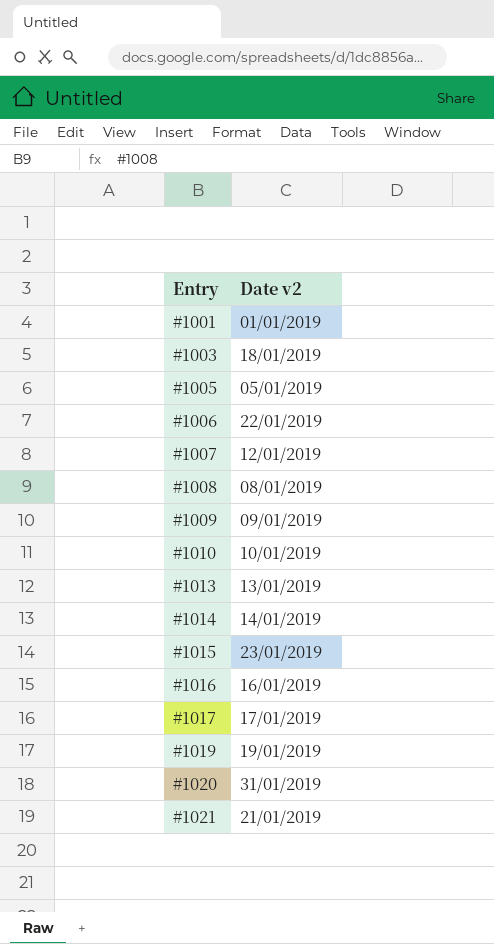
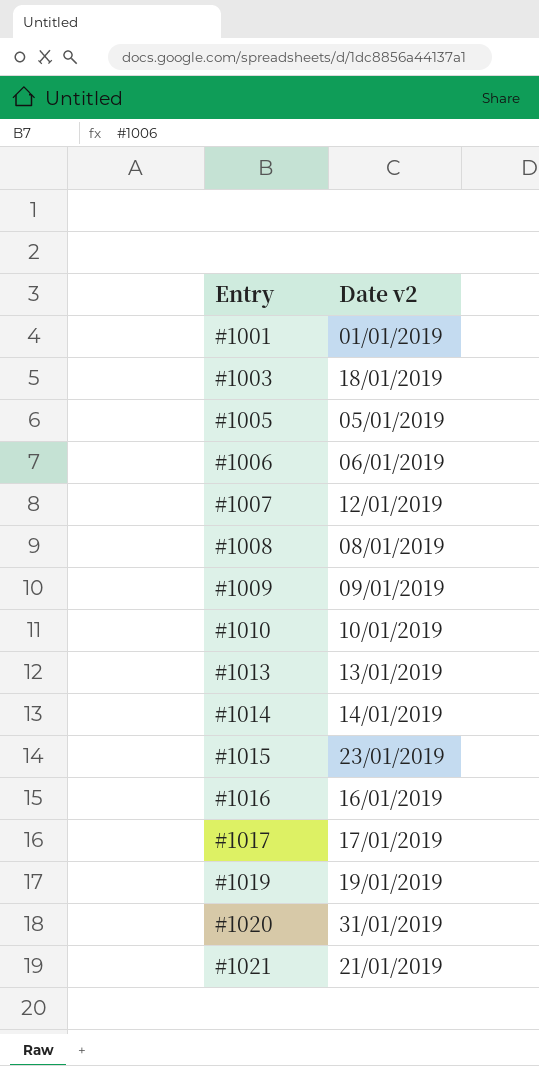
#1006 | Date v2: 22/01/2019 -> 06/01/2019

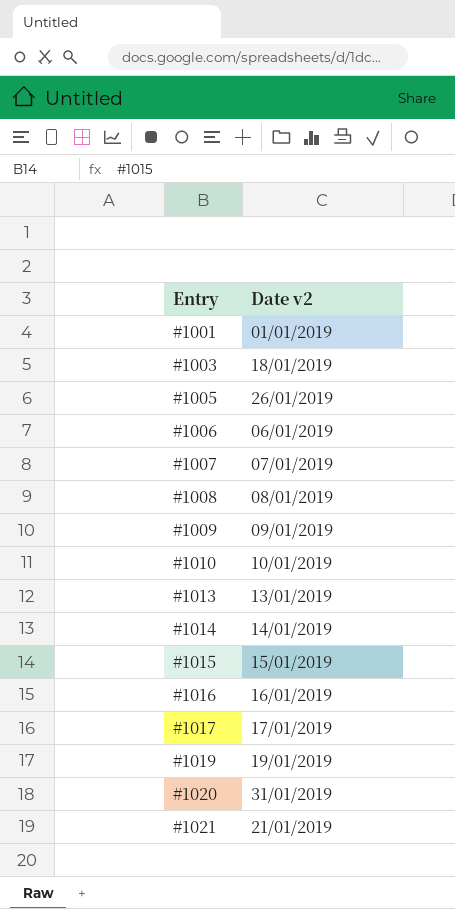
#1005 | Date v2: 05/01/2019 -> 26/01/2019
#1007 | Date v2: 12/01/2019 -> 07/01/2019
#1015 | Date v2: 23/01/2019 -> 15/01/2019

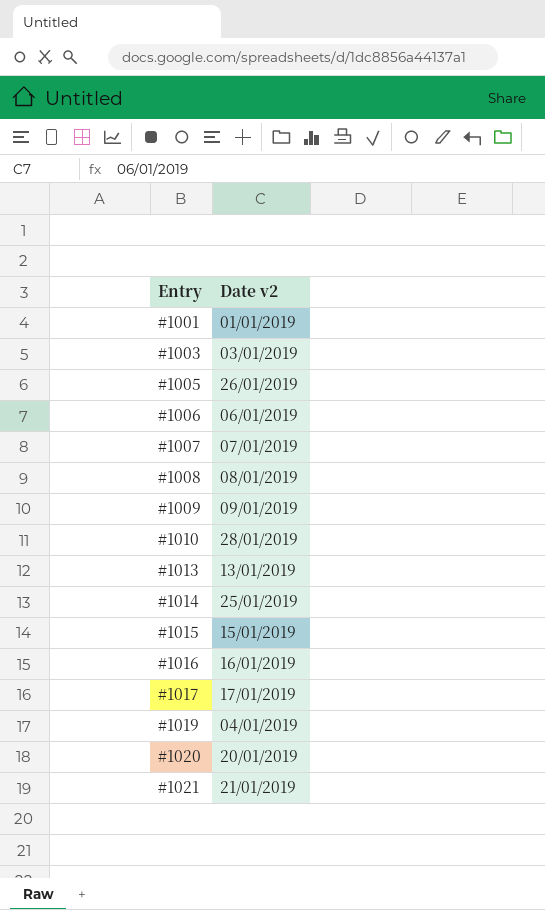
#1003 | Date v2: 18/01/2019 -> 03/01/2019
#1010 | Date v2: 10/01/2019 -> 28/01/2019
#1014 | Date v2: 14/01/2019 -> 25/01/2019
#1019 | Date v2: 19/01/2019 -> 04/01/2019
#1020 | Date v2: 31/01/2019 -> 20/01/2019

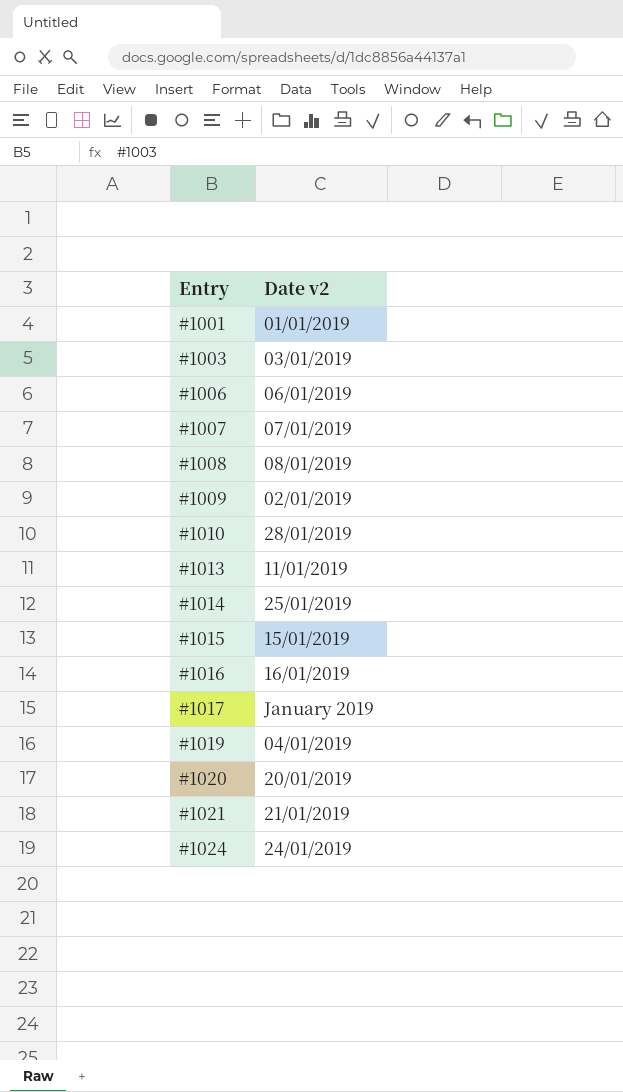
row #1005: 26/01/2019 -> none
#1009 | Date v2: 09/01/2019 -> 02/01/2019
#1013 | Date v2: 13/01/2019 -> 11/01/2019
#1017 | Date v2: 17/01/2019 -> January 2019
row #1024: none -> 24/01/2019

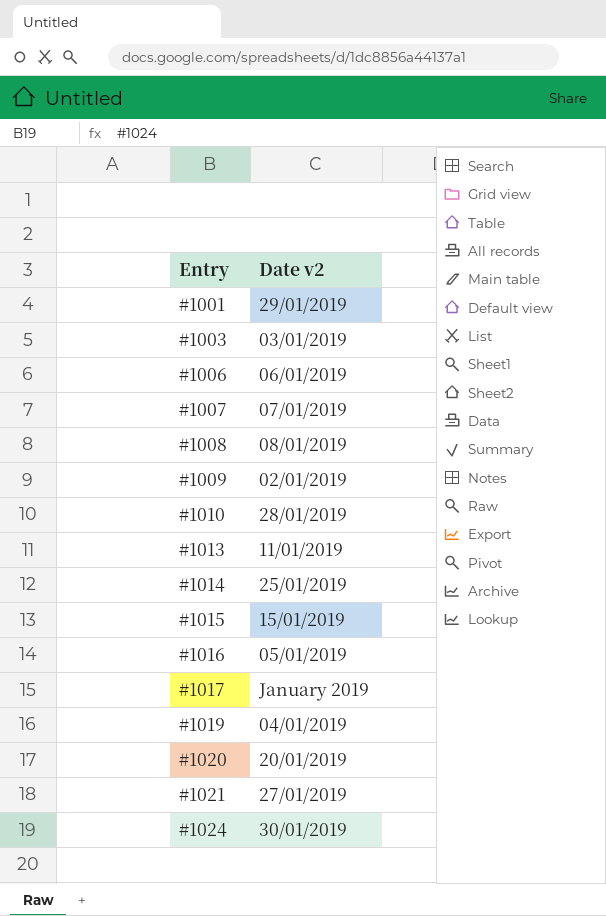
#1001 | Date v2: 01/01/2019 -> 29/01/2019
#1016 | Date v2: 16/01/2019 -> 05/01/2019
#1021 | Date v2: 21/01/2019 -> 27/01/2019
#1024 | Date v2: 24/01/2019 -> 30/01/2019

